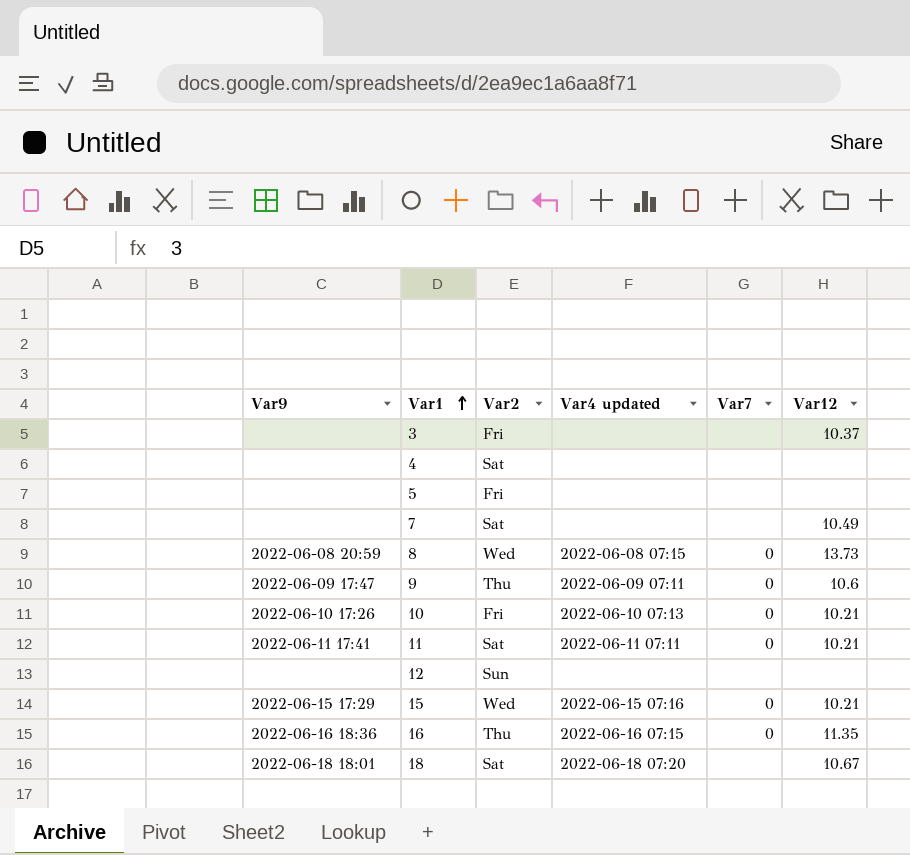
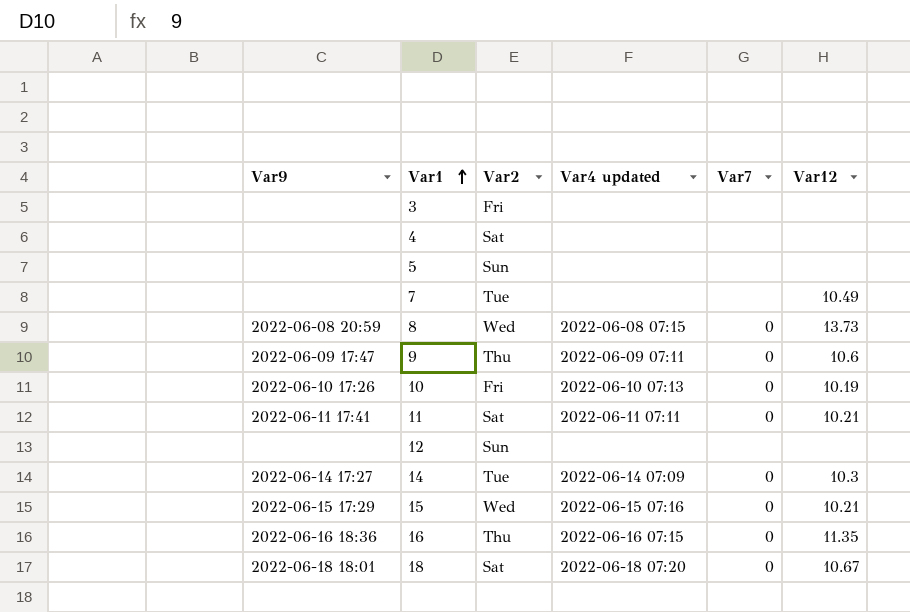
3 | Var12: 10.37 -> none
5 | Var2: Fri -> Sun
7 | Var2: Sat -> Tue
10 | Var12: 10.21 -> 10.19
row 14: none -> 2022-06-14 17:27 | Tue | 2022-06-14 07:09 | 0 | 10.3
18 | Var7: none -> 0

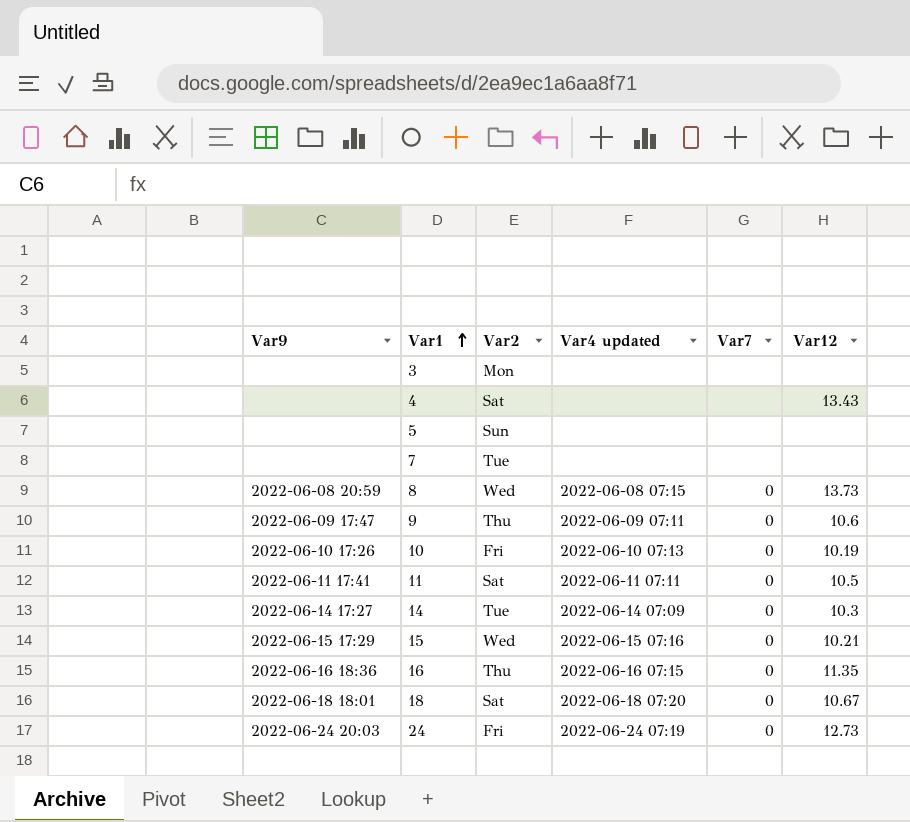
row 12: none | Sun | none | none | none -> none
3 | Var2: Fri -> Mon
4 | Var12: none -> 13.43
7 | Var12: 10.49 -> none
11 | Var12: 10.21 -> 10.5
row 24: none -> 2022-06-24 20:03 | Fri | 2022-06-24 07:19 | 0 | 12.73

